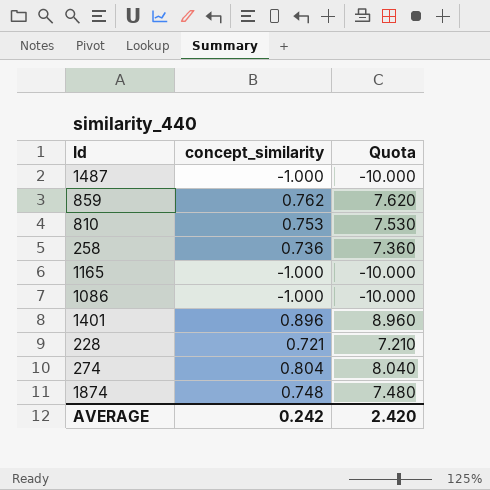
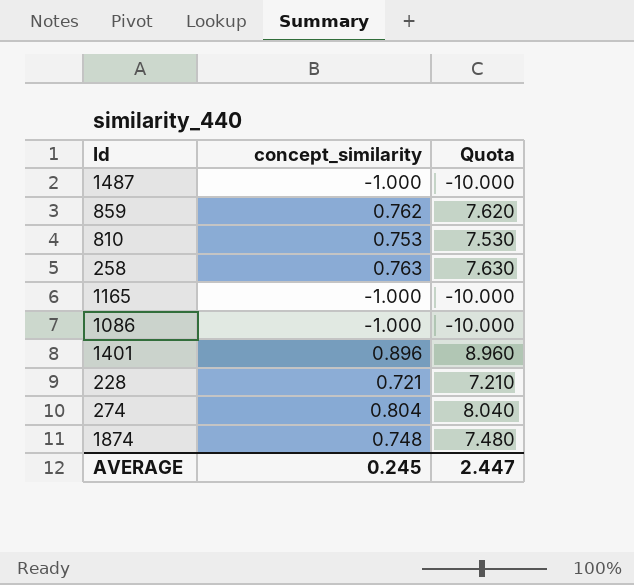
258 | concept_similarity: 0.736 -> 0.763
258 | Quota: 7.360 -> 7.630
AVERAGE | concept_similarity: 0.242 -> 0.245
AVERAGE | Quota: 2.420 -> 2.447

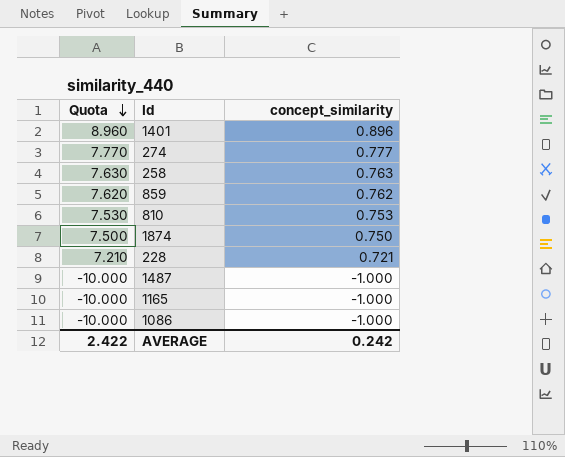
row order: none -> Quota descending
column Quota | position: 3 -> 1
274 | Quota: 8.040 -> 7.770
274 | concept_similarity: 0.804 -> 0.777
1874 | Quota: 7.480 -> 7.500
1874 | concept_similarity: 0.748 -> 0.750
AVERAGE | Quota: 2.447 -> 2.422
AVERAGE | concept_similarity: 0.245 -> 0.242

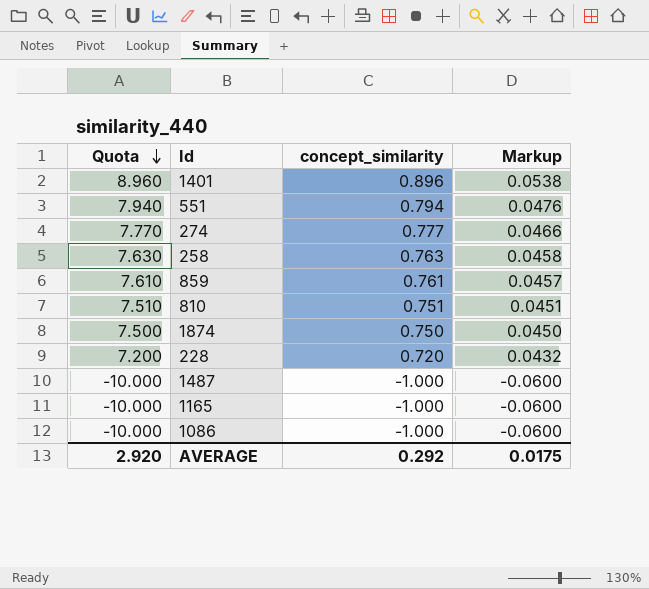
column Markup | formula: none -> [concept_similarity] * 0.06
row 551: none -> 7.940 | 0.794 | 0.0476
859 | Quota: 7.620 -> 7.610
859 | concept_similarity: 0.762 -> 0.761
810 | Quota: 7.530 -> 7.510
810 | concept_similarity: 0.753 -> 0.751
228 | Quota: 7.210 -> 7.200
228 | concept_similarity: 0.721 -> 0.720
AVERAGE | Quota: 2.422 -> 2.920
AVERAGE | concept_similarity: 0.242 -> 0.292

